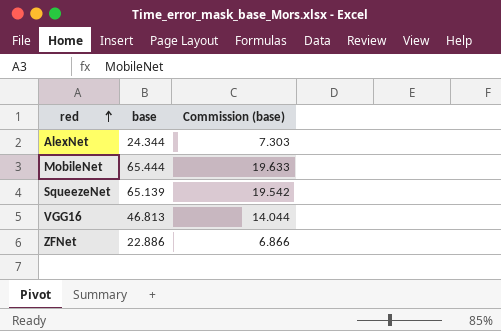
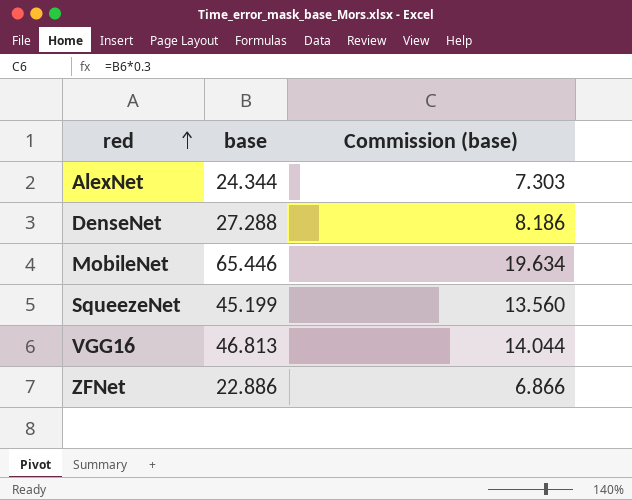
row DenseNet: none -> 27.288 | 8.186
MobileNet | base: 65.444 -> 65.446
MobileNet | Commission (base): 19.633 -> 19.634
SqueezeNet | base: 65.139 -> 45.199
SqueezeNet | Commission (base): 19.542 -> 13.560

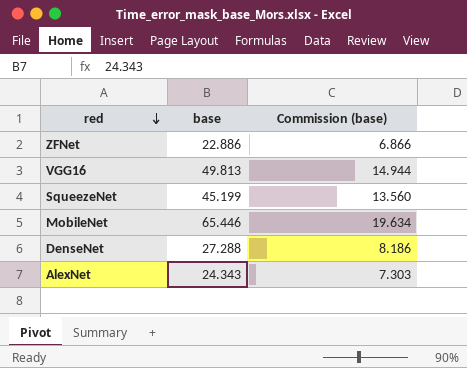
row order: red ascending -> red descending
VGG16 | base: 46.813 -> 49.813
VGG16 | Commission (base): 14.044 -> 14.944
AlexNet | base: 24.344 -> 24.343

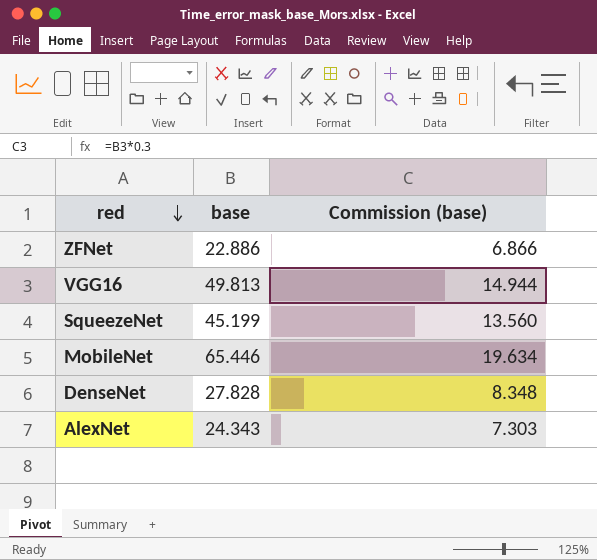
DenseNet | base: 27.288 -> 27.828
DenseNet | Commission (base): 8.186 -> 8.348

